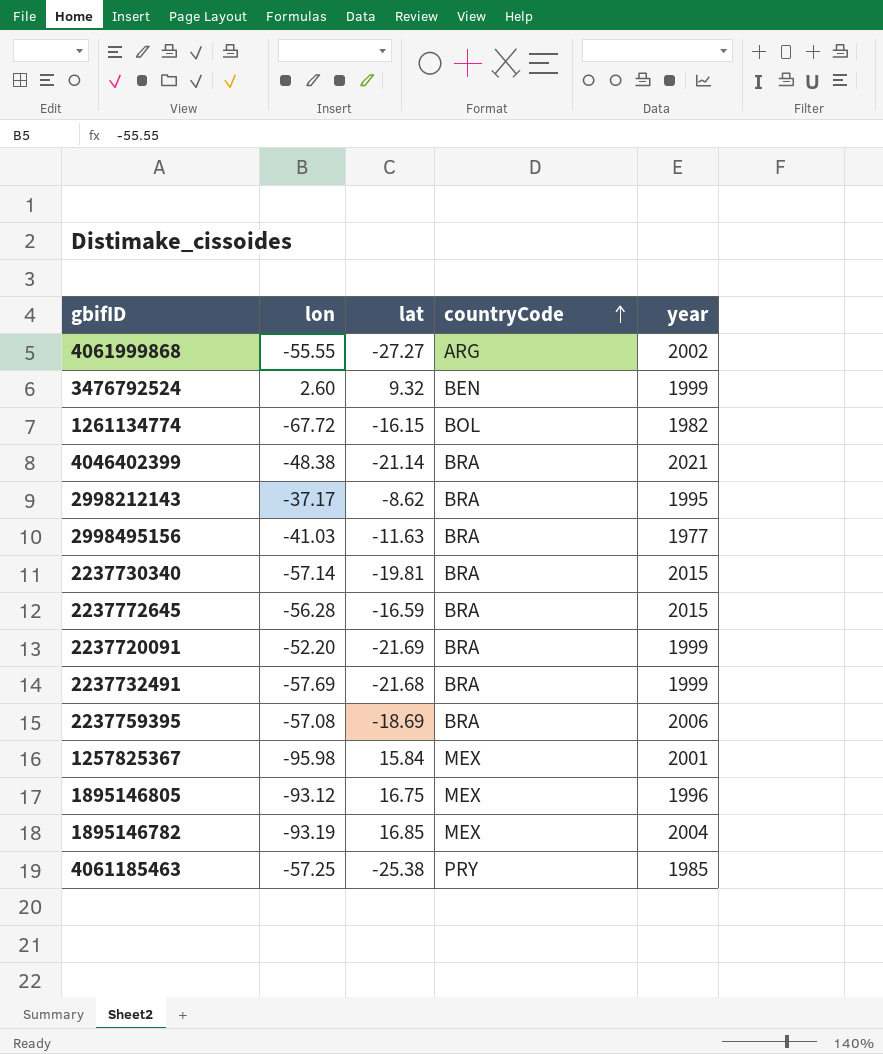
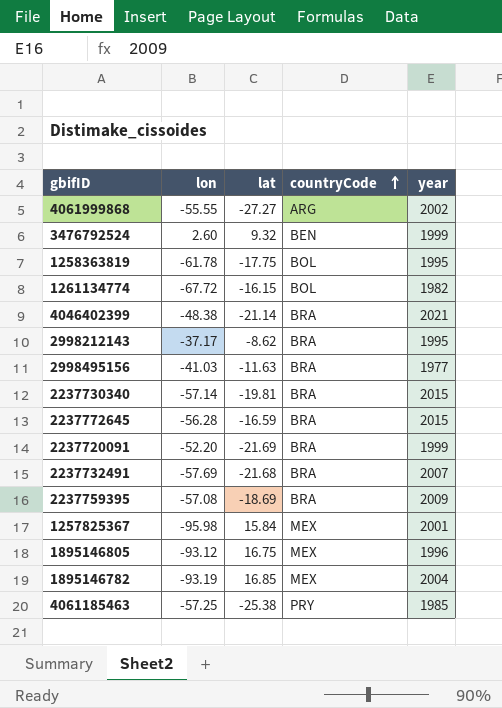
row 1258363819: none -> -61.78 | -17.75 | BOL | 1995
2237732491 | year: 1999 -> 2007
2237759395 | year: 2006 -> 2009

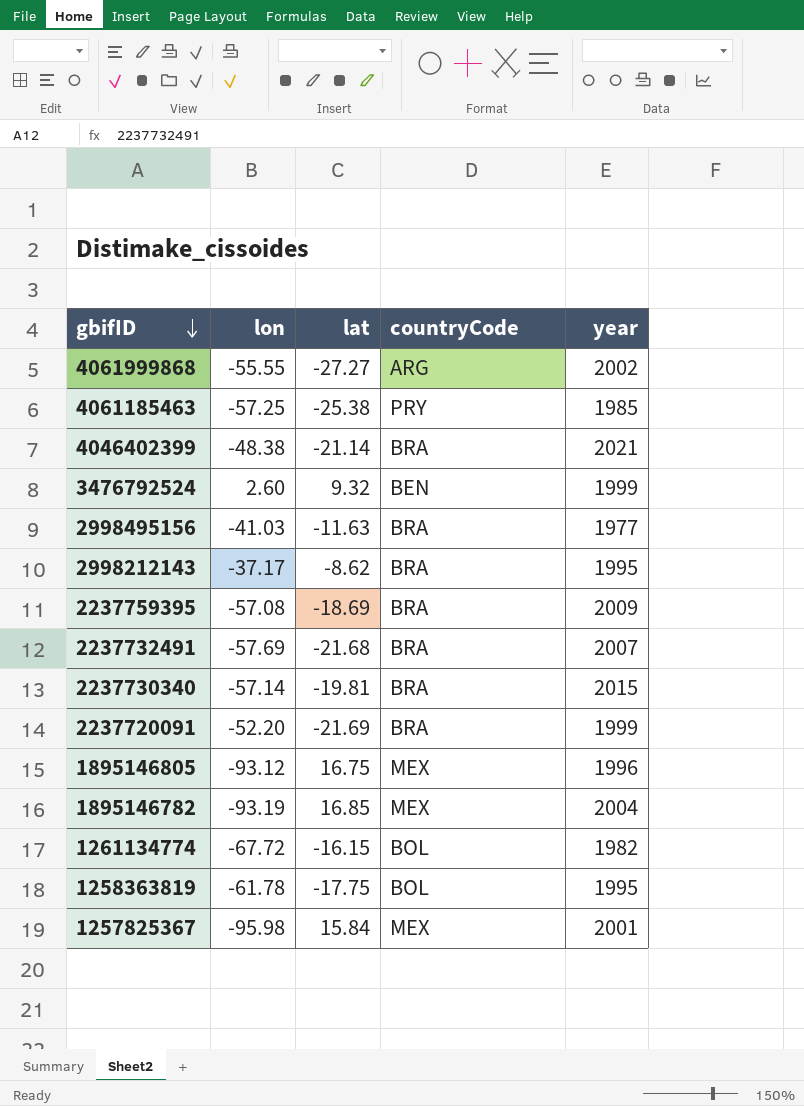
row order: countryCode ascending -> gbifID descending
row 2237772645: -56.28 | -16.59 | BRA | 2015 -> none

